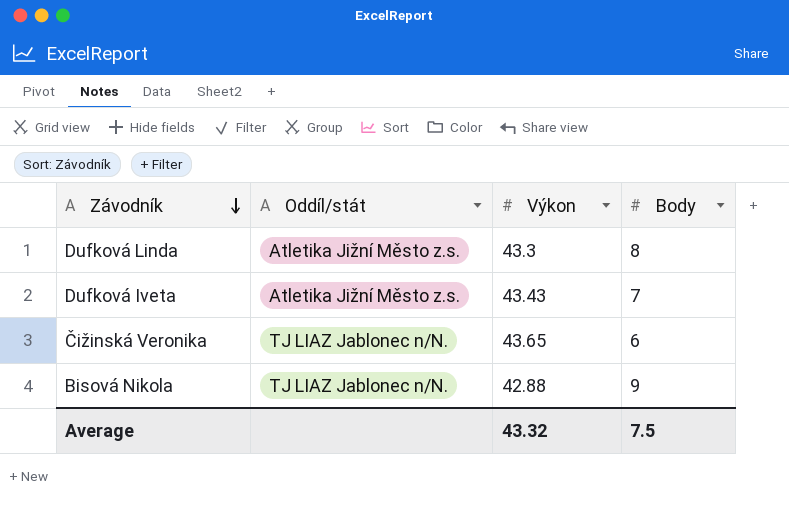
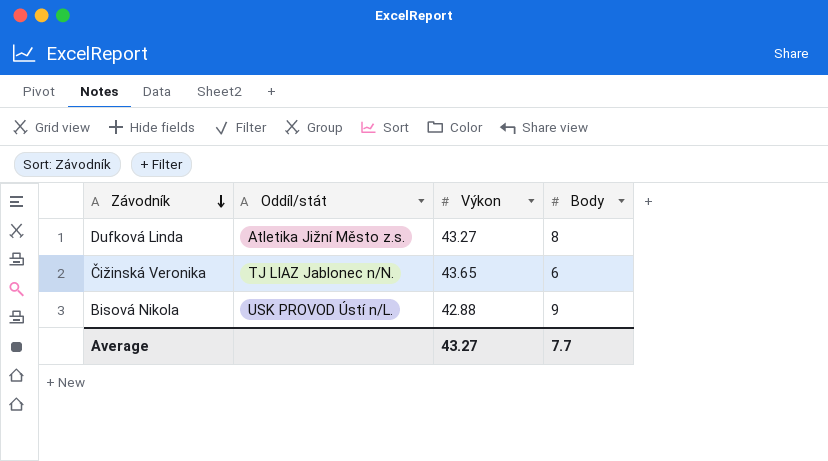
row Dufková Iveta: Atletika Jižní Město z.s. | 43.43 | 7 -> none
Dufková Linda | Výkon: 43.3 -> 43.27
Bisová Nikola | Oddíl/stát: TJ LIAZ Jablonec n/N. -> USK PROVOD Ústí n/L.
Average | Výkon: 43.32 -> 43.27
Average | Body: 7.5 -> 7.7

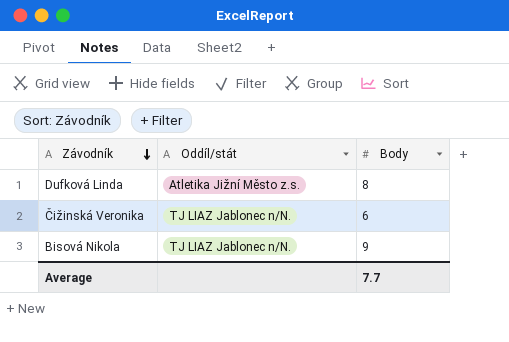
column Výkon | position: 3 -> none
Bisová Nikola | Oddíl/stát: USK PROVOD Ústí n/L. -> TJ LIAZ Jablonec n/N.

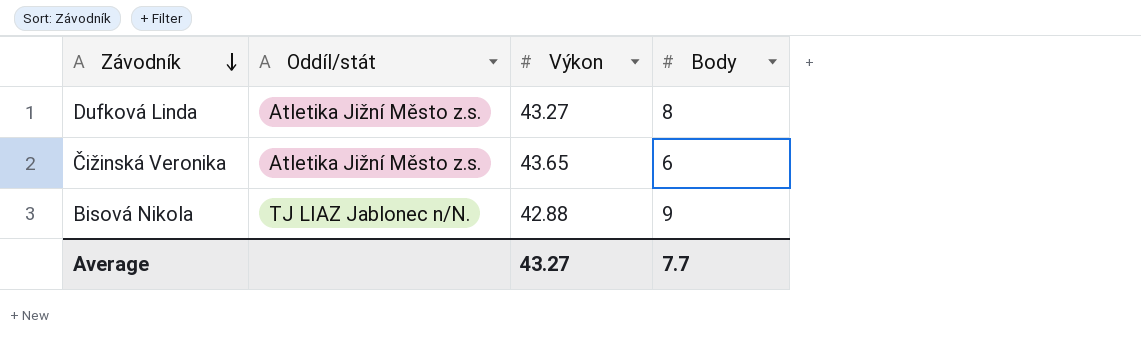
column Výkon | position: none -> 3
Čižinská Veronika | Oddíl/stát: TJ LIAZ Jablonec n/N. -> Atletika Jižní Město z.s.

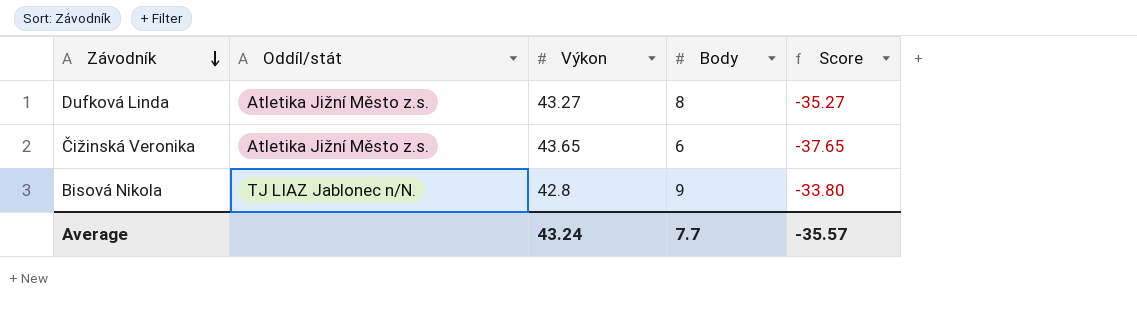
column Score | formula: none -> [Body] - [Výkon]
Bisová Nikola | Výkon: 42.88 -> 42.8
Average | Výkon: 43.27 -> 43.24

